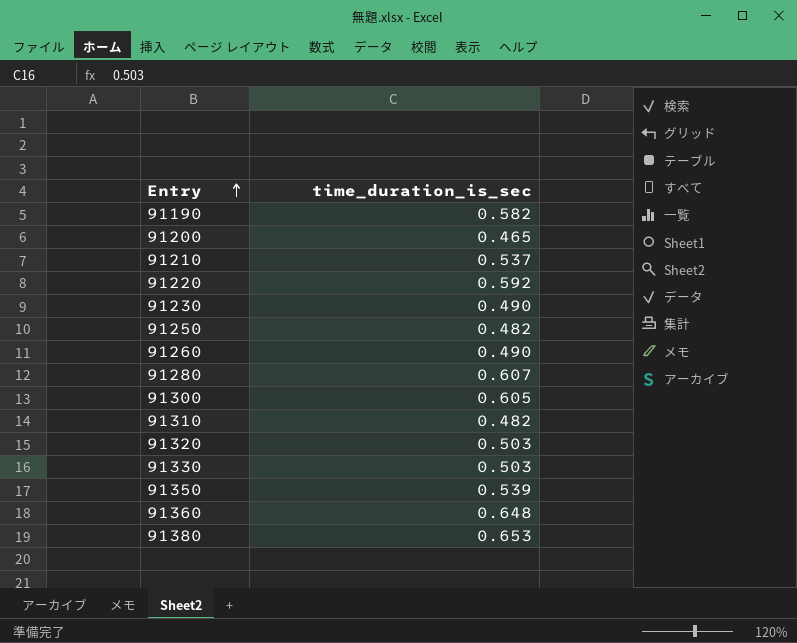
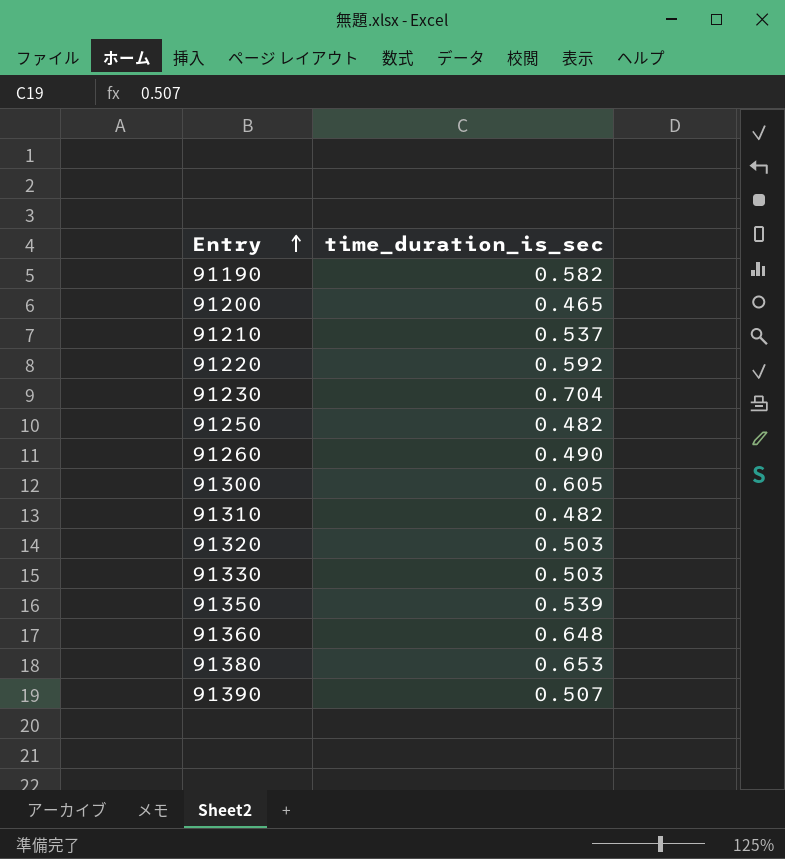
row 91280: 0.607 -> none
91230 | time_duration_is_sec: 0.490 -> 0.704
row 91390: none -> 0.507

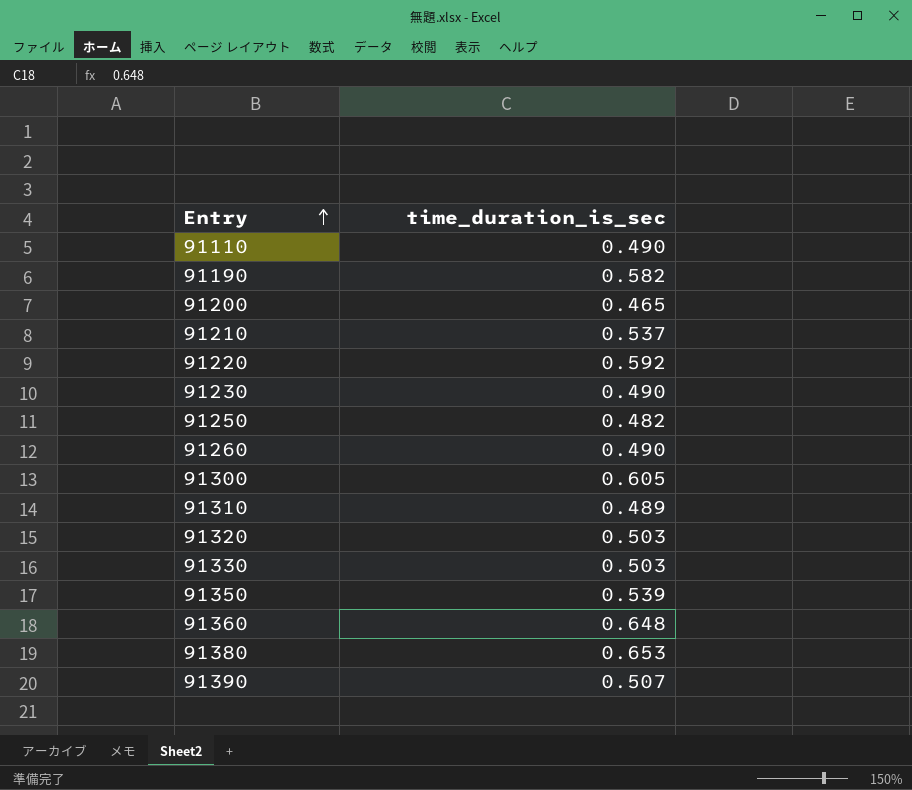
row 91110: none -> 0.490
91230 | time_duration_is_sec: 0.704 -> 0.490
91310 | time_duration_is_sec: 0.482 -> 0.489

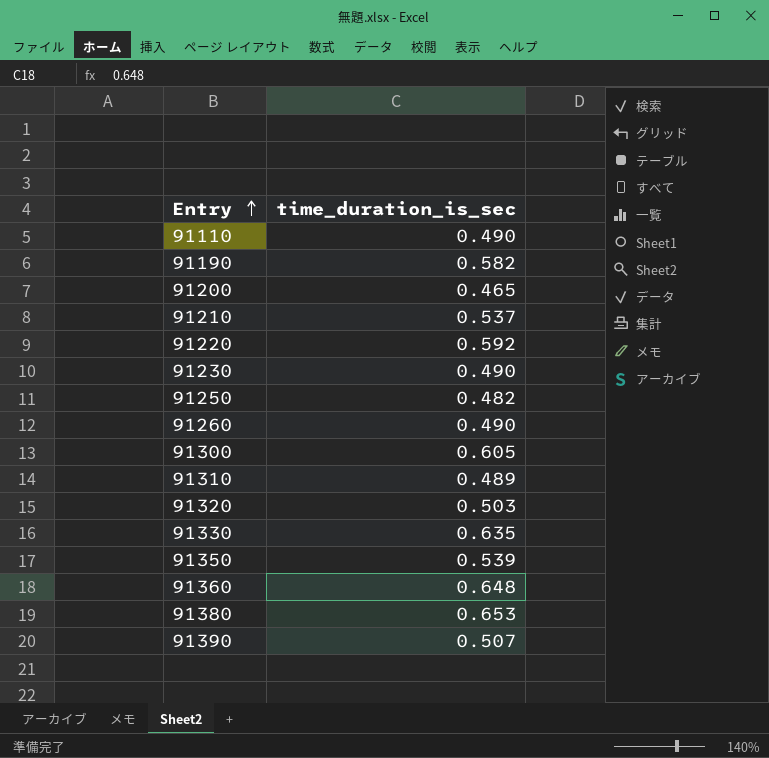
91330 | time_duration_is_sec: 0.503 -> 0.635

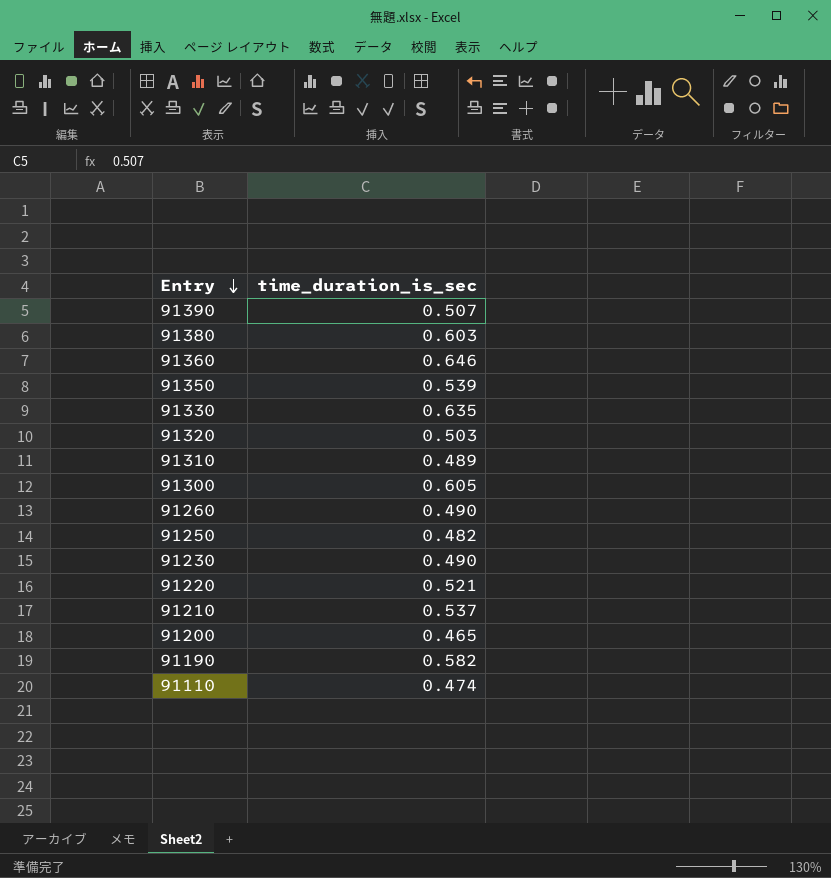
row order: Entry ascending -> Entry descending
91380 | time_duration_is_sec: 0.653 -> 0.603
91360 | time_duration_is_sec: 0.648 -> 0.646
91220 | time_duration_is_sec: 0.592 -> 0.521
91110 | time_duration_is_sec: 0.490 -> 0.474

